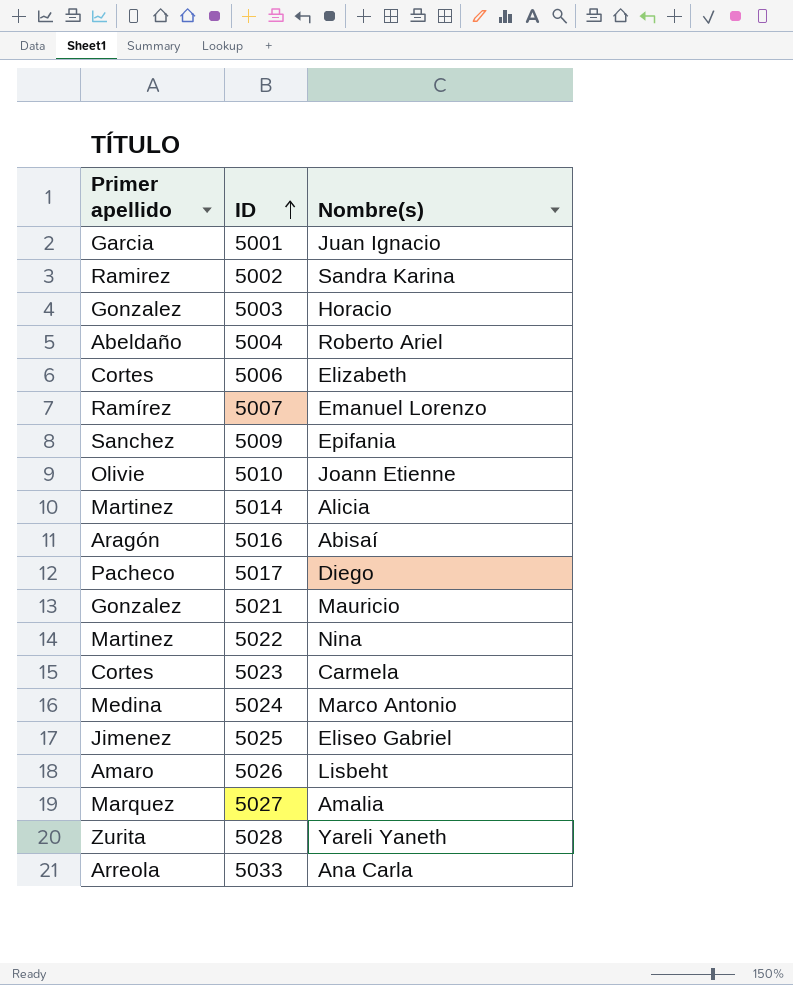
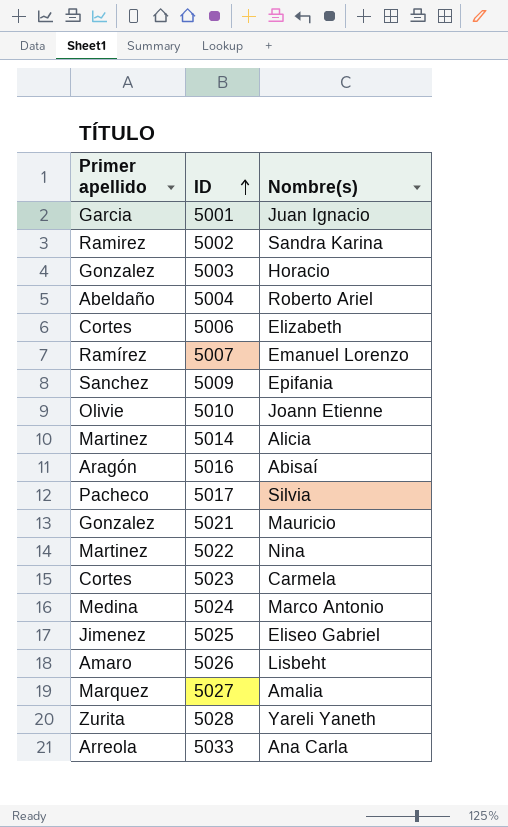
5017 | Nombre(s): Diego -> Silvia

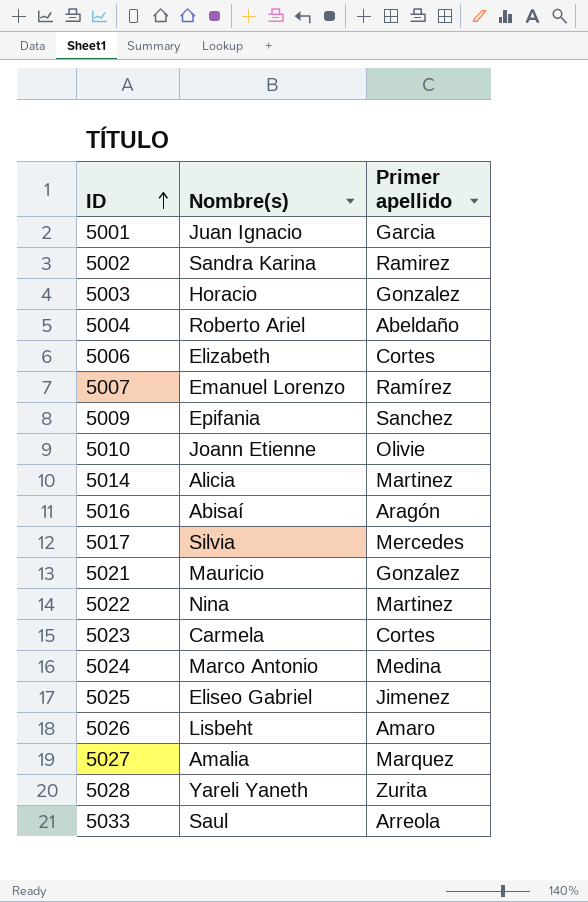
column Primer apellido | position: 1 -> 3
5017 | Primer apellido: Pacheco -> Mercedes
5033 | Nombre(s): Ana Carla -> Saul

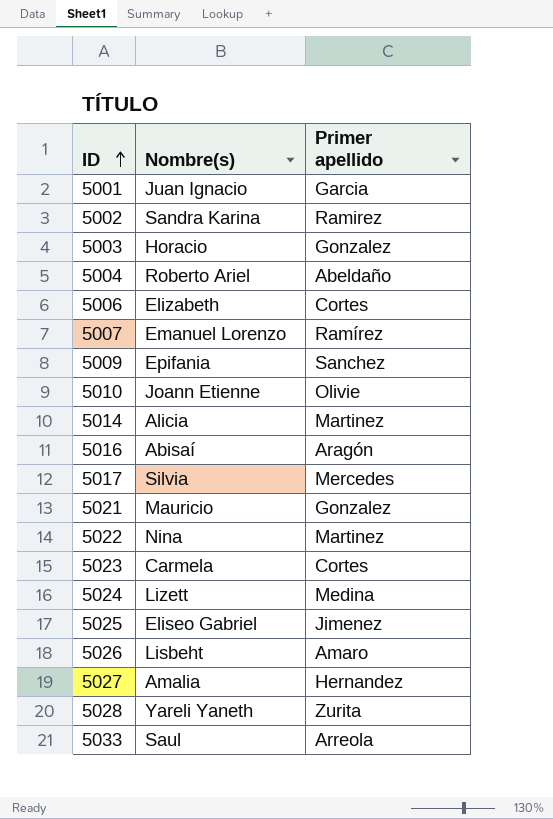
5024 | Nombre(s): Marco Antonio -> Lizett
5027 | Primer apellido: Marquez -> Hernandez

